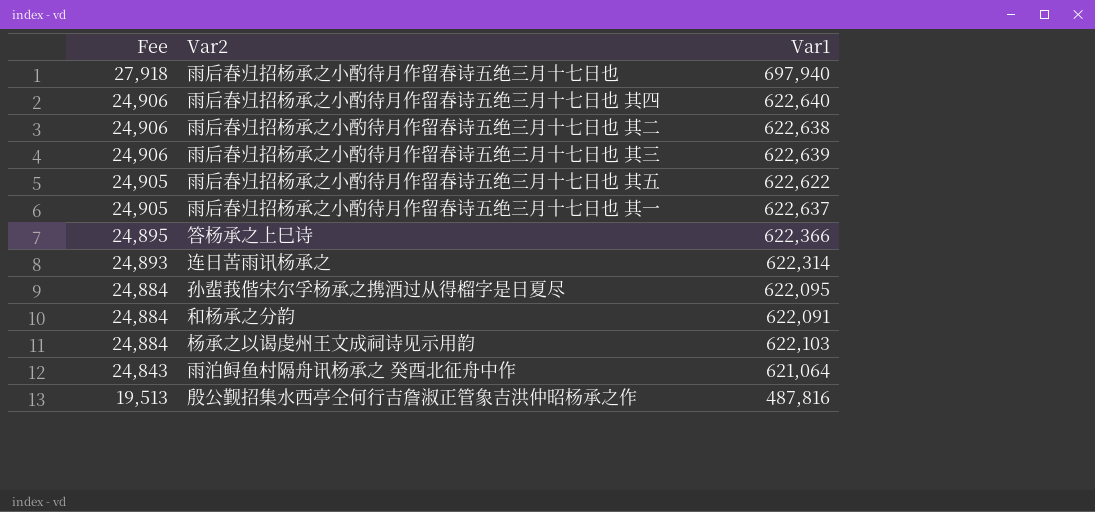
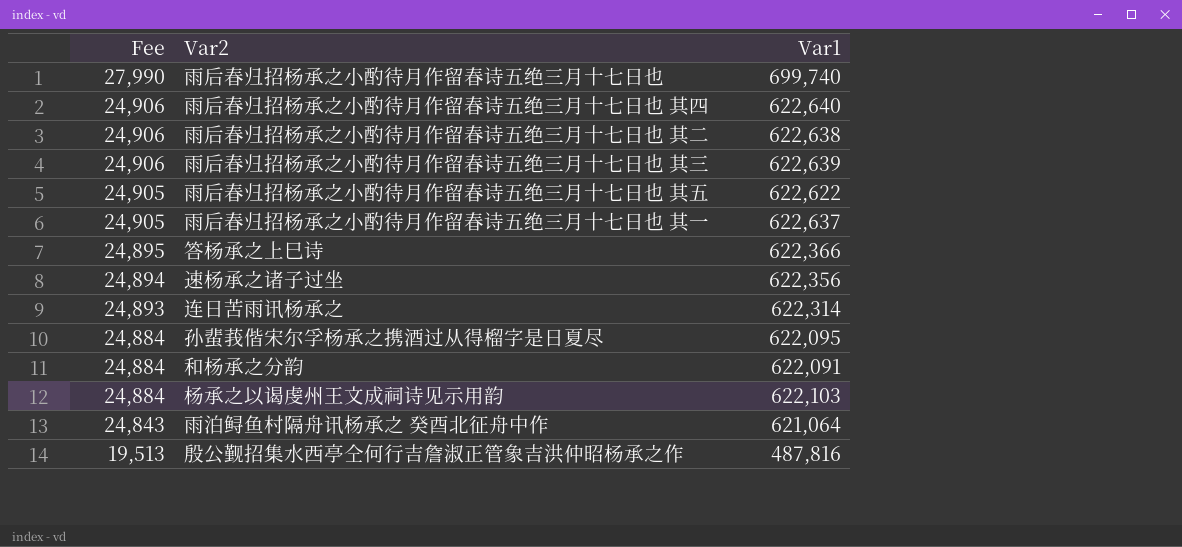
雨后春归招杨承之小酌待月作留春诗五绝三月十七日也 | Fee: 27,918 -> 27,990
雨后春归招杨承之小酌待月作留春诗五绝三月十七日也 | Var1: 697,940 -> 699,740
row 速杨承之诸子过坐: none -> 24,894 | 622,356

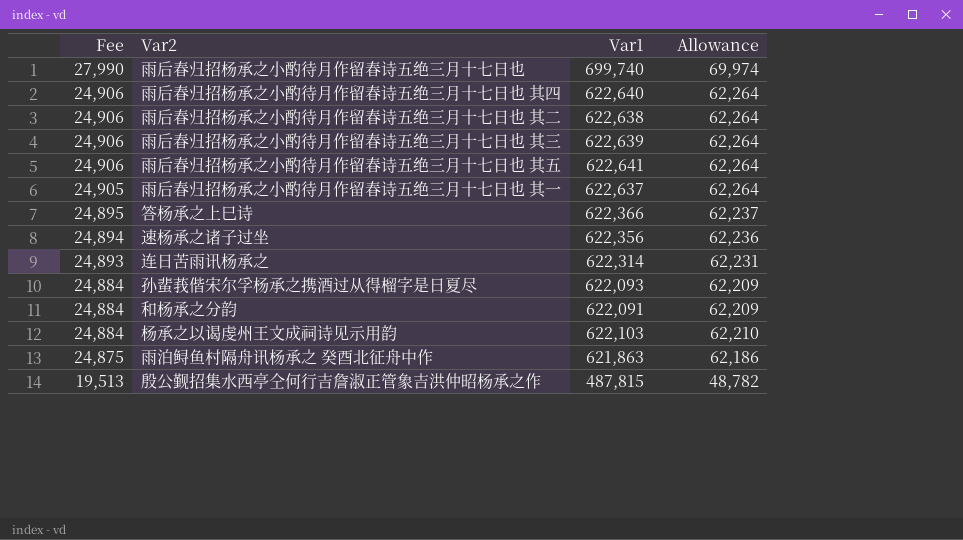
column Allowance | formula: none -> [Var1] * 0.1
雨后春归招杨承之小酌待月作留春诗五绝三月十七日也 其五 | Fee: 24,905 -> 24,906
雨后春归招杨承之小酌待月作留春诗五绝三月十七日也 其五 | Var1: 622,622 -> 622,641
孙蜚莪偕宋尔孚杨承之携酒过从得榴字是日夏尽 | Var1: 622,095 -> 622,093
雨泊鲟鱼村隔舟讯杨承之 癸酉北征舟中作 | Fee: 24,843 -> 24,875
雨泊鲟鱼村隔舟讯杨承之 癸酉北征舟中作 | Var1: 621,064 -> 621,863
殷公觐招集水西亭仝何行吉詹淑正管象吉洪仲昭杨承之作 | Var1: 487,816 -> 487,815

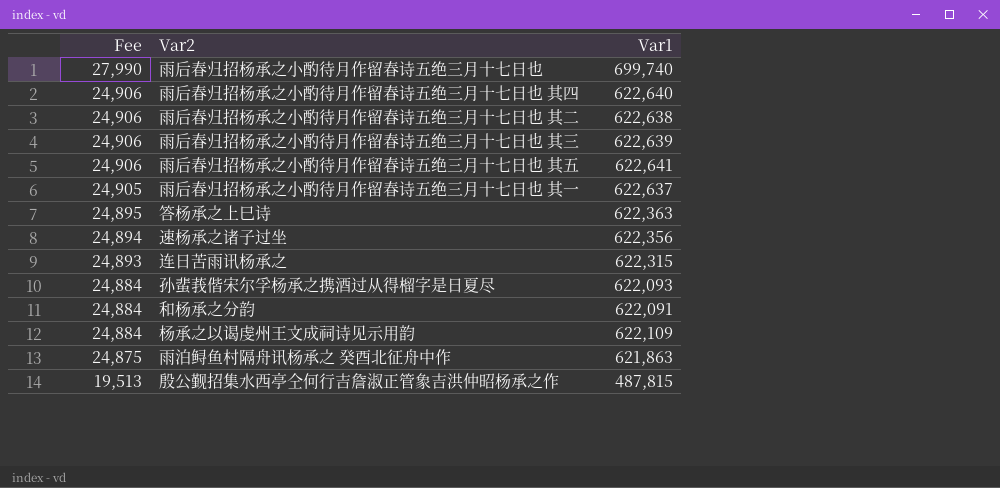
column Allowance | formula: [Var1] * 0.1 -> none
答杨承之上巳诗 | Var1: 622,366 -> 622,363
连日苦雨讯杨承之 | Var1: 622,314 -> 622,315
杨承之以谒虔州王文成祠诗见示用韵 | Var1: 622,103 -> 622,109

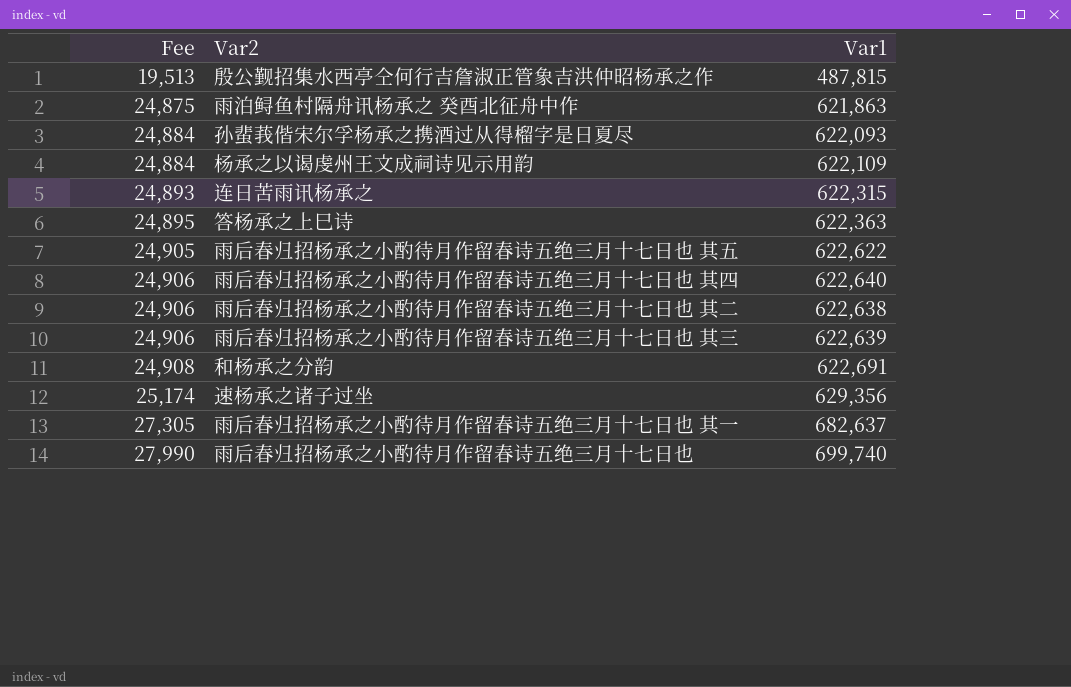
row order: Fee descending -> Fee ascending
雨后春归招杨承之小酌待月作留春诗五绝三月十七日也 其五 | Fee: 24,906 -> 24,905
雨后春归招杨承之小酌待月作留春诗五绝三月十七日也 其五 | Var1: 622,641 -> 622,622
和杨承之分韵 | Fee: 24,884 -> 24,908
和杨承之分韵 | Var1: 622,091 -> 622,691
速杨承之诸子过坐 | Fee: 24,894 -> 25,174
速杨承之诸子过坐 | Var1: 622,356 -> 629,356
雨后春归招杨承之小酌待月作留春诗五绝三月十七日也 其一 | Fee: 24,905 -> 27,305
雨后春归招杨承之小酌待月作留春诗五绝三月十七日也 其一 | Var1: 622,637 -> 682,637

